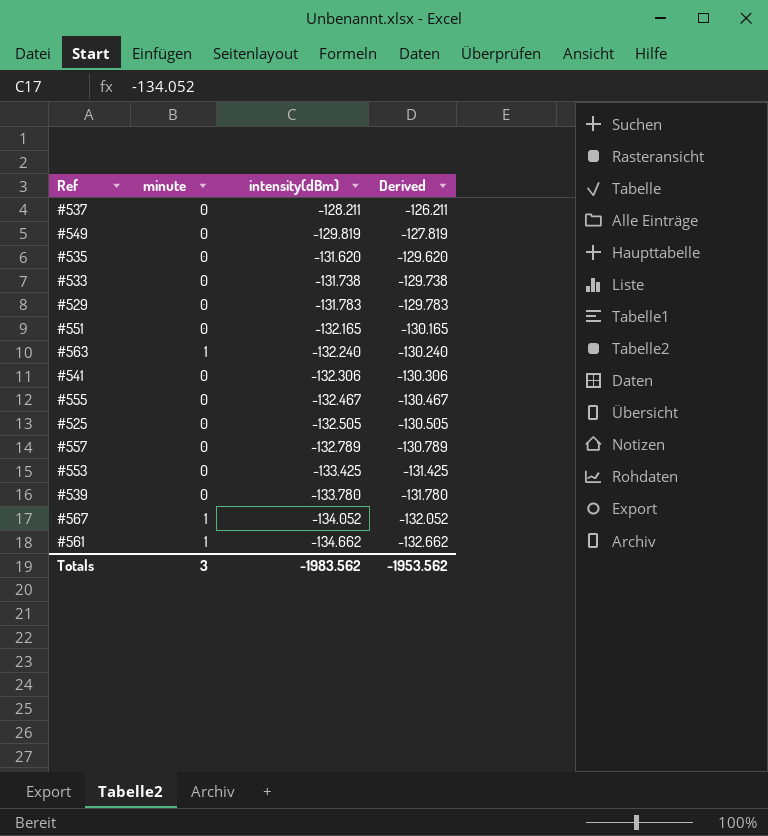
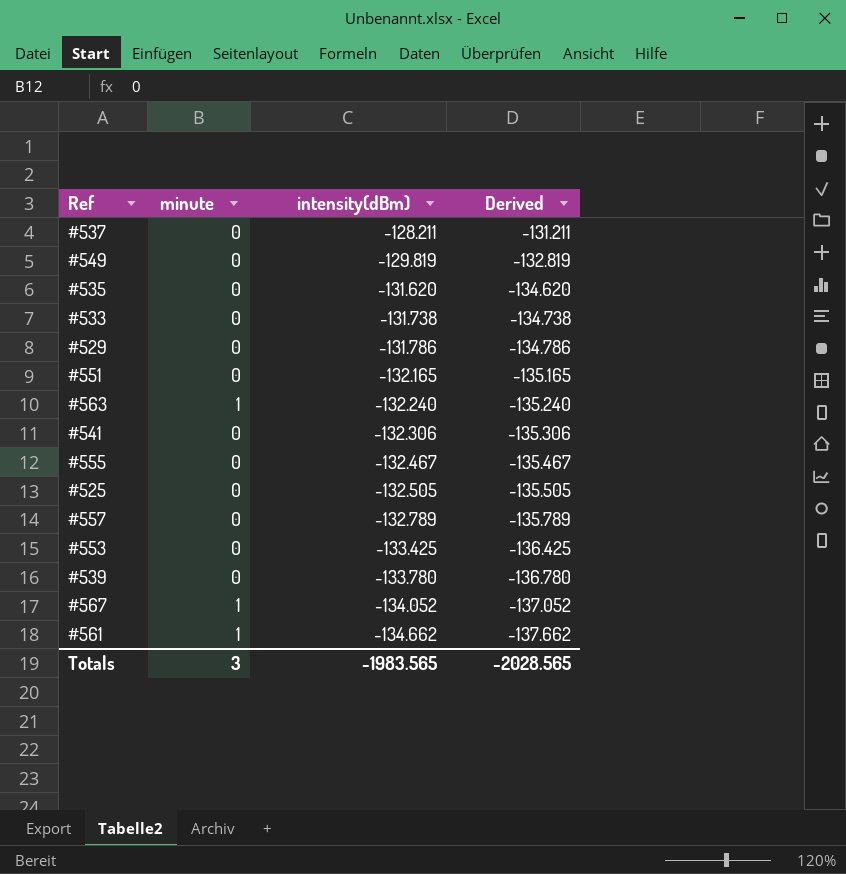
column Derived | formula: [intensity(dBm)] + 2 -> [intensity(dBm)] - 3
#529 | intensity(dBm): -131.783 -> -131.786
Totals | intensity(dBm): -1983.562 -> -1983.565
Totals | Derived: -1953.562 -> -2028.565

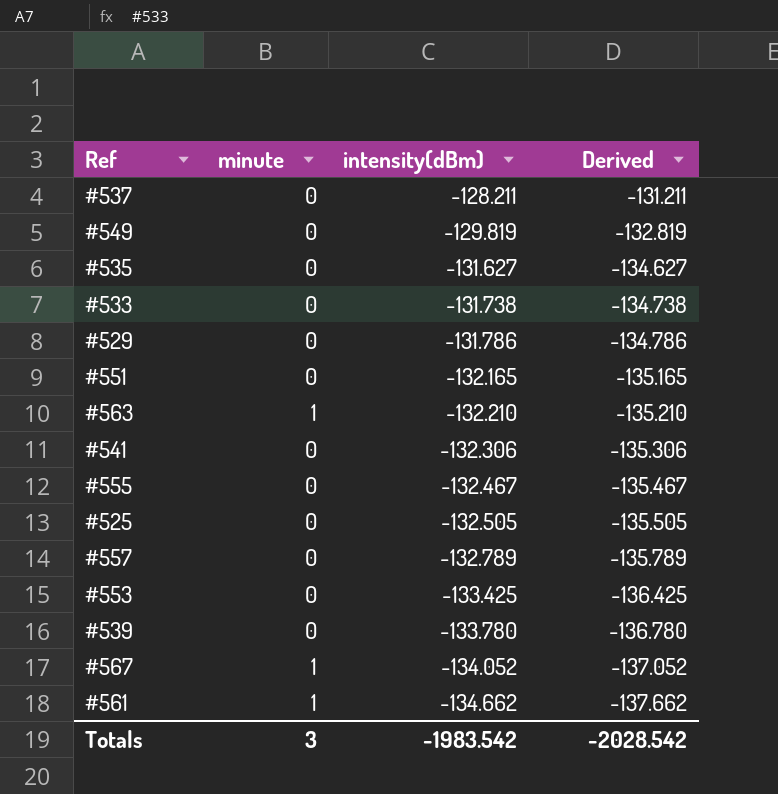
#535 | intensity(dBm): -131.620 -> -131.627
#535 | Derived: -134.620 -> -134.627
#563 | intensity(dBm): -132.240 -> -132.210
#563 | Derived: -135.240 -> -135.210
Totals | intensity(dBm): -1983.565 -> -1983.542
Totals | Derived: -2028.565 -> -2028.542

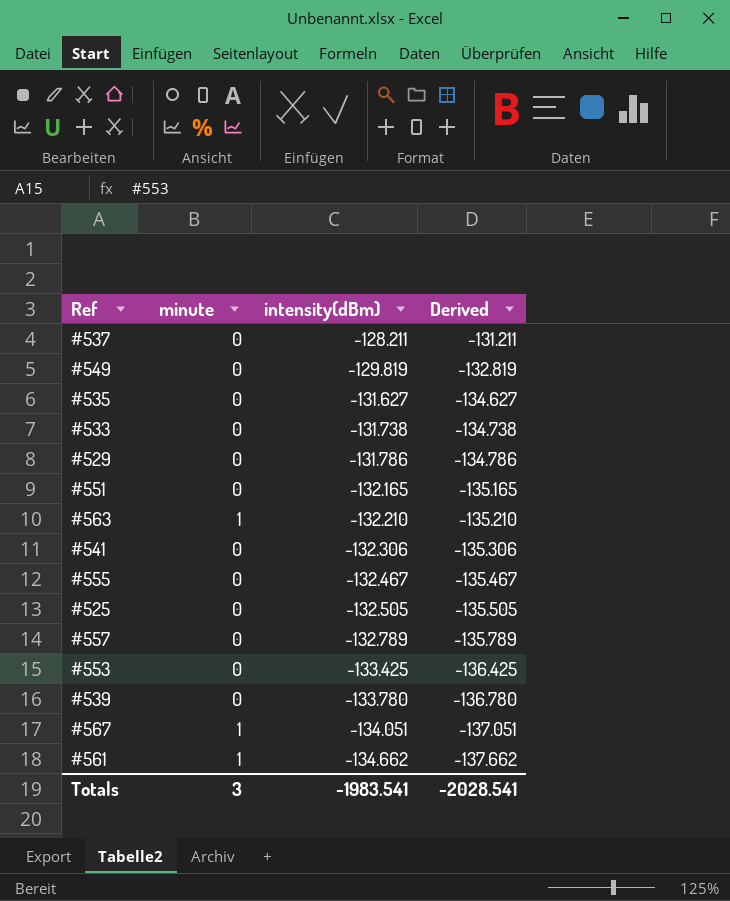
#567 | intensity(dBm): -134.052 -> -134.051
#567 | Derived: -137.052 -> -137.051
Totals | intensity(dBm): -1983.542 -> -1983.541
Totals | Derived: -2028.542 -> -2028.541

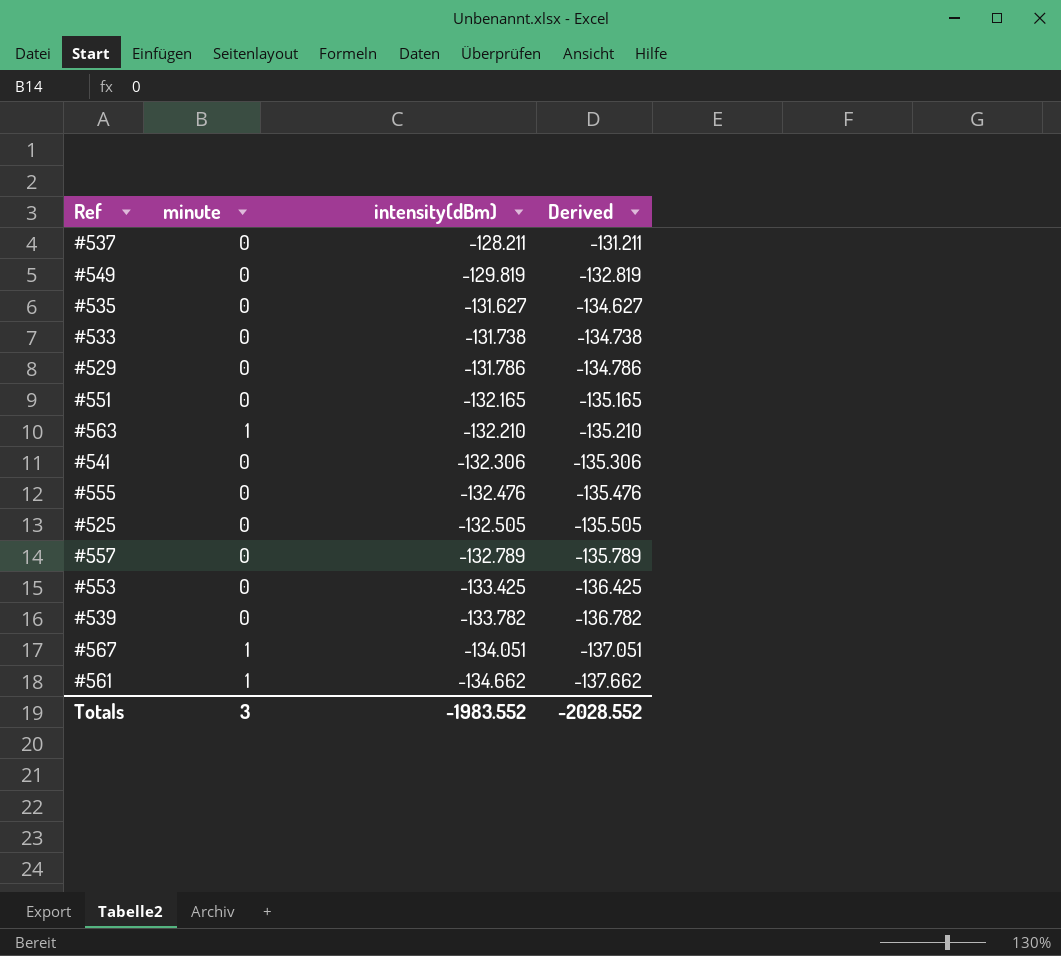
#555 | intensity(dBm): -132.467 -> -132.476
#555 | Derived: -135.467 -> -135.476
#539 | intensity(dBm): -133.780 -> -133.782
#539 | Derived: -136.780 -> -136.782
Totals | intensity(dBm): -1983.541 -> -1983.552
Totals | Derived: -2028.541 -> -2028.552

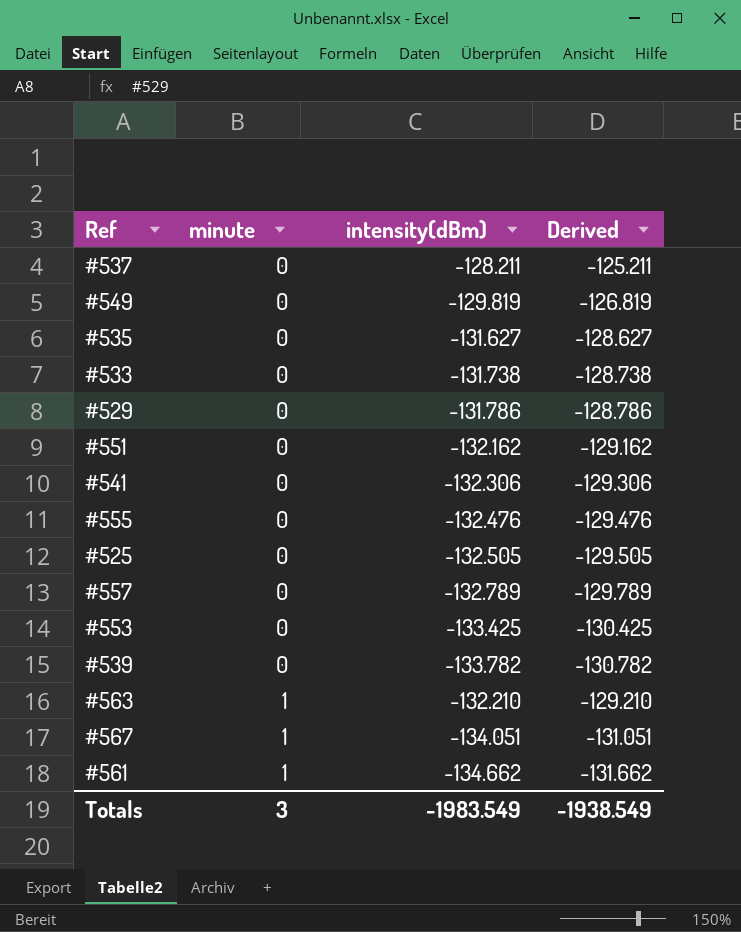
row order: intensity(dBm) descending -> minute ascending
column Derived | formula: [intensity(dBm)] - 3 -> [intensity(dBm)] + 3
#551 | intensity(dBm): -132.165 -> -132.162
Totals | intensity(dBm): -1983.552 -> -1983.549
Totals | Derived: -2028.552 -> -1938.549

